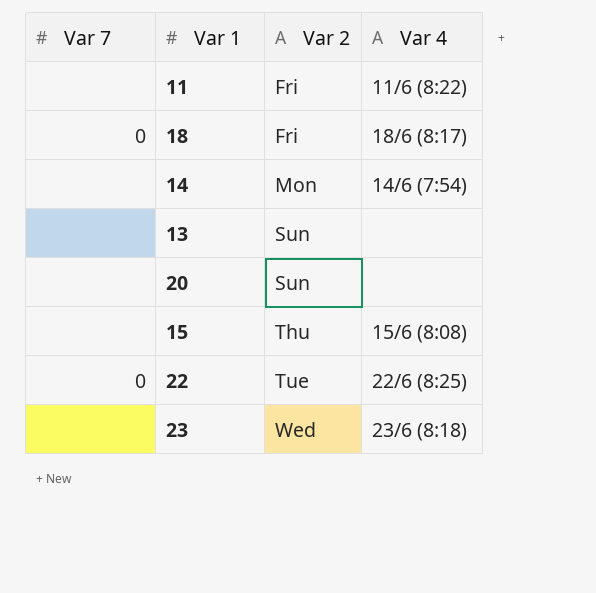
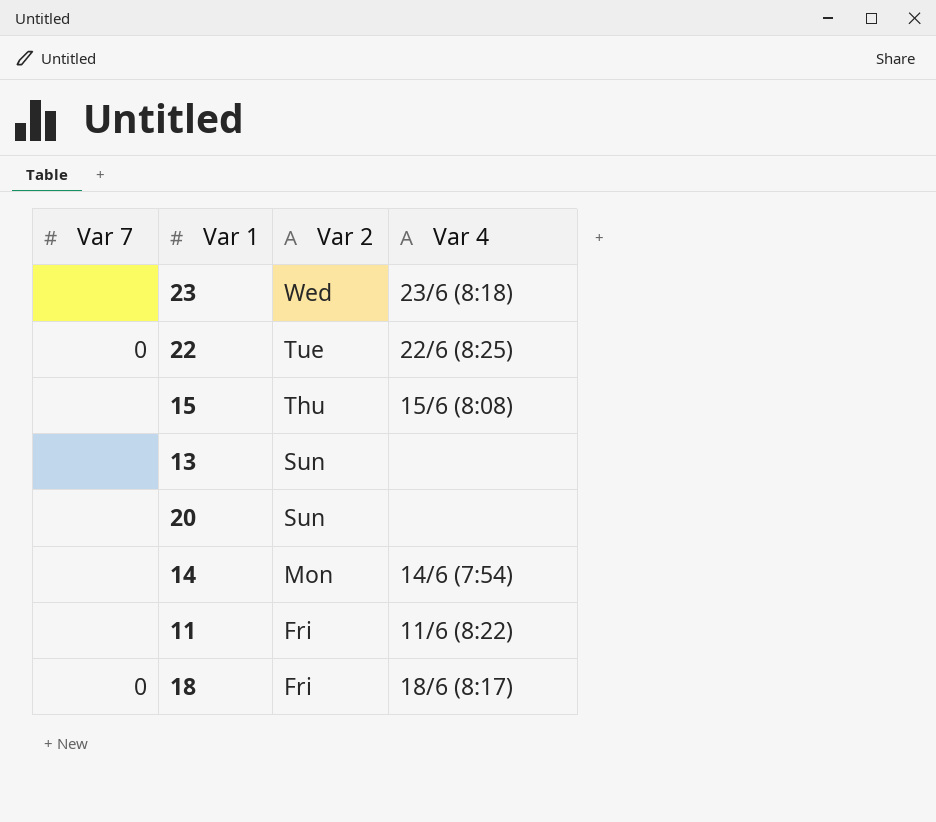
row order: Var 2 ascending -> Var 2 descending

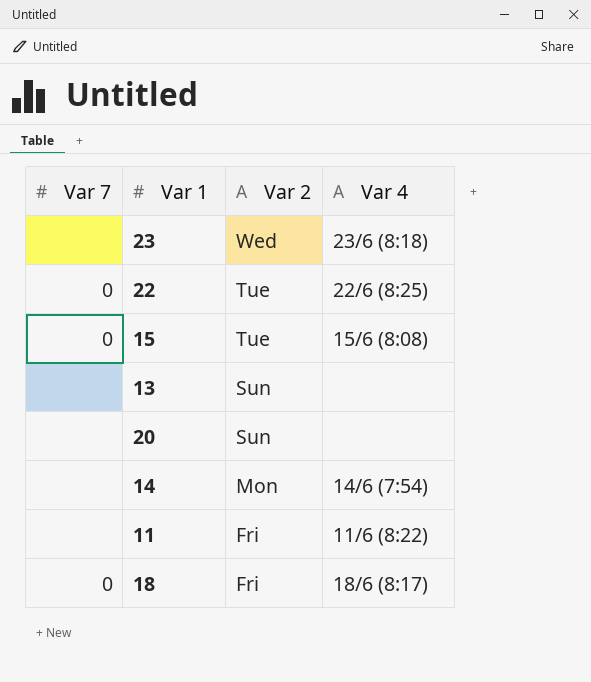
15 | Var 7: none -> 0
15 | Var 2: Thu -> Tue

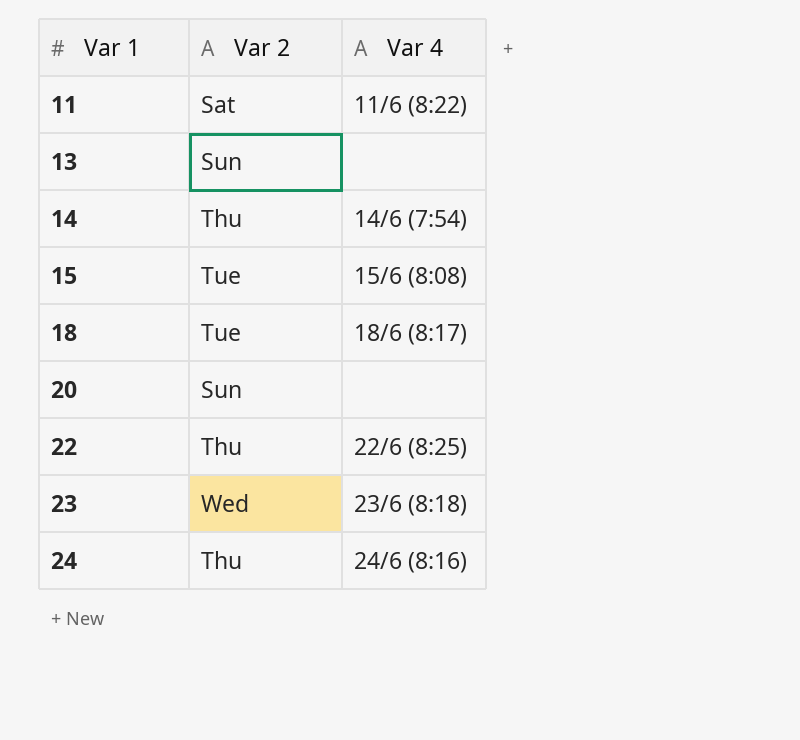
row order: Var 2 descending -> Var 1 ascending
column Var 7 | position: 1 -> none
11 | Var 2: Fri -> Sat
14 | Var 2: Mon -> Thu
18 | Var 2: Fri -> Tue
22 | Var 2: Tue -> Thu
row 24: none -> Thu | 24/6 (8:16)

